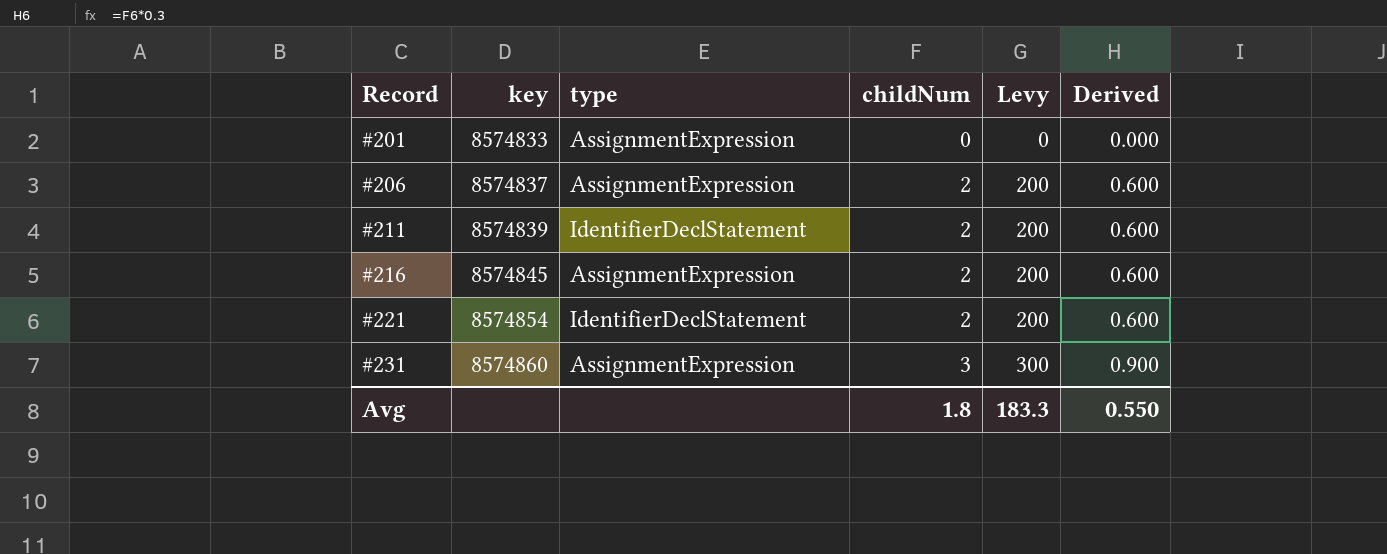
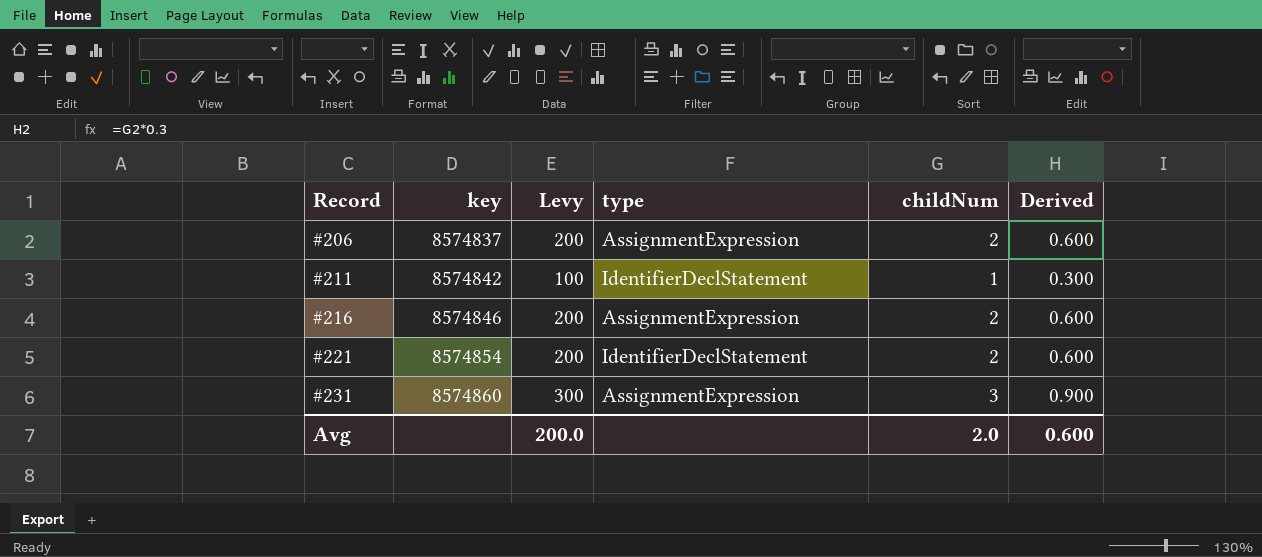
column Levy | position: 5 -> 3
row #201: 8574833 | AssignmentExpression | 0 | 0 | 0.000 -> none
#211 | key: 8574839 -> 8574842
#211 | Levy: 200 -> 100
#211 | childNum: 2 -> 1
#211 | Derived: 0.600 -> 0.300
#216 | key: 8574845 -> 8574846
Avg | Levy: 183.3 -> 200.0
Avg | childNum: 1.8 -> 2.0
Avg | Derived: 0.550 -> 0.600

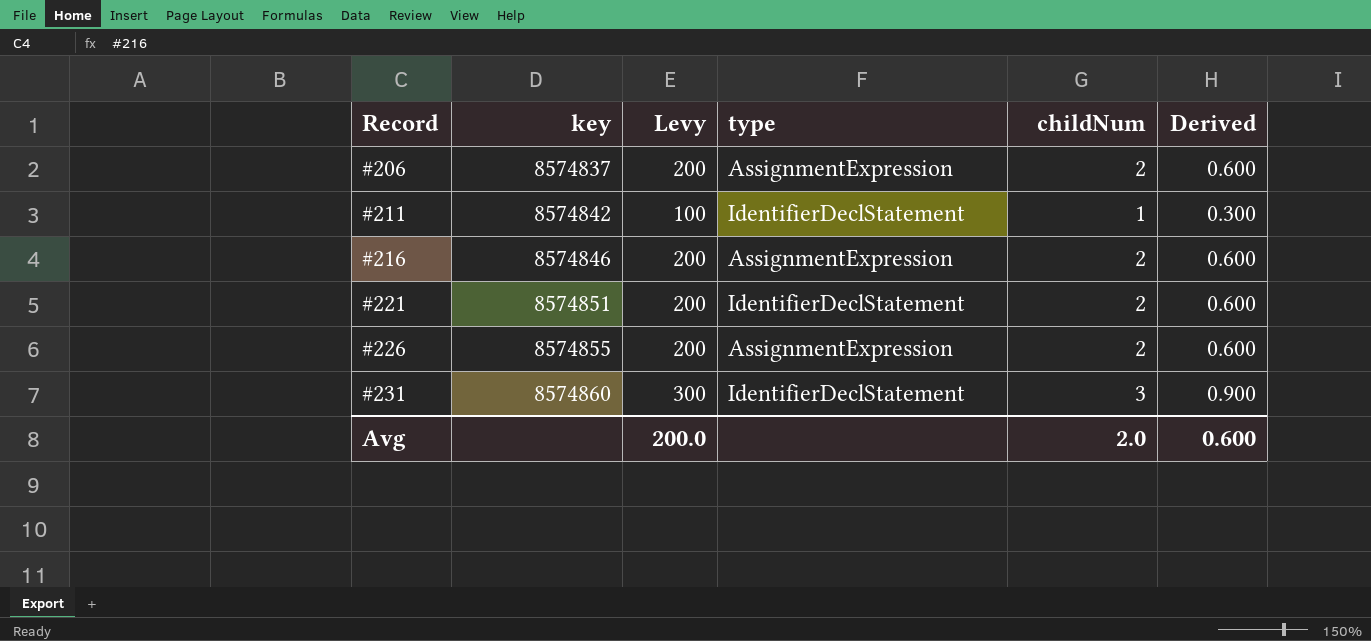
#221 | key: 8574854 -> 8574851
row #226: none -> 8574855 | 200 | AssignmentExpression | 2 | 0.600
#231 | type: AssignmentExpression -> IdentifierDeclStatement

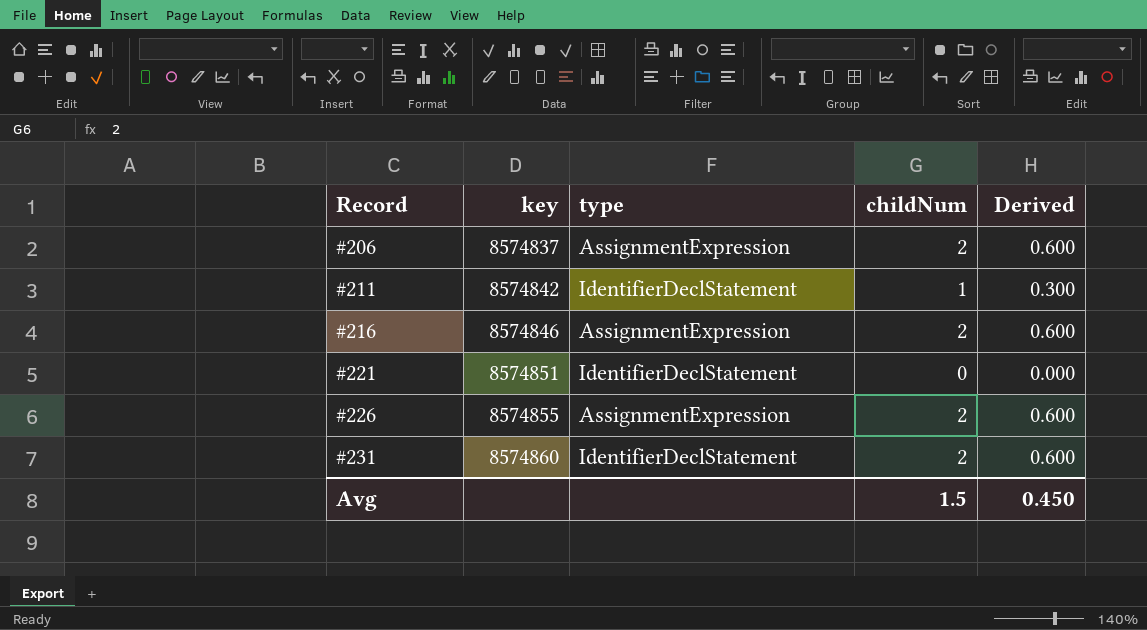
column Levy | formula: [childNum] * 100 -> none
#221 | childNum: 2 -> 0
#221 | Derived: 0.600 -> 0.000
#231 | childNum: 3 -> 2
#231 | Derived: 0.900 -> 0.600
Avg | childNum: 2.0 -> 1.5
Avg | Derived: 0.600 -> 0.450

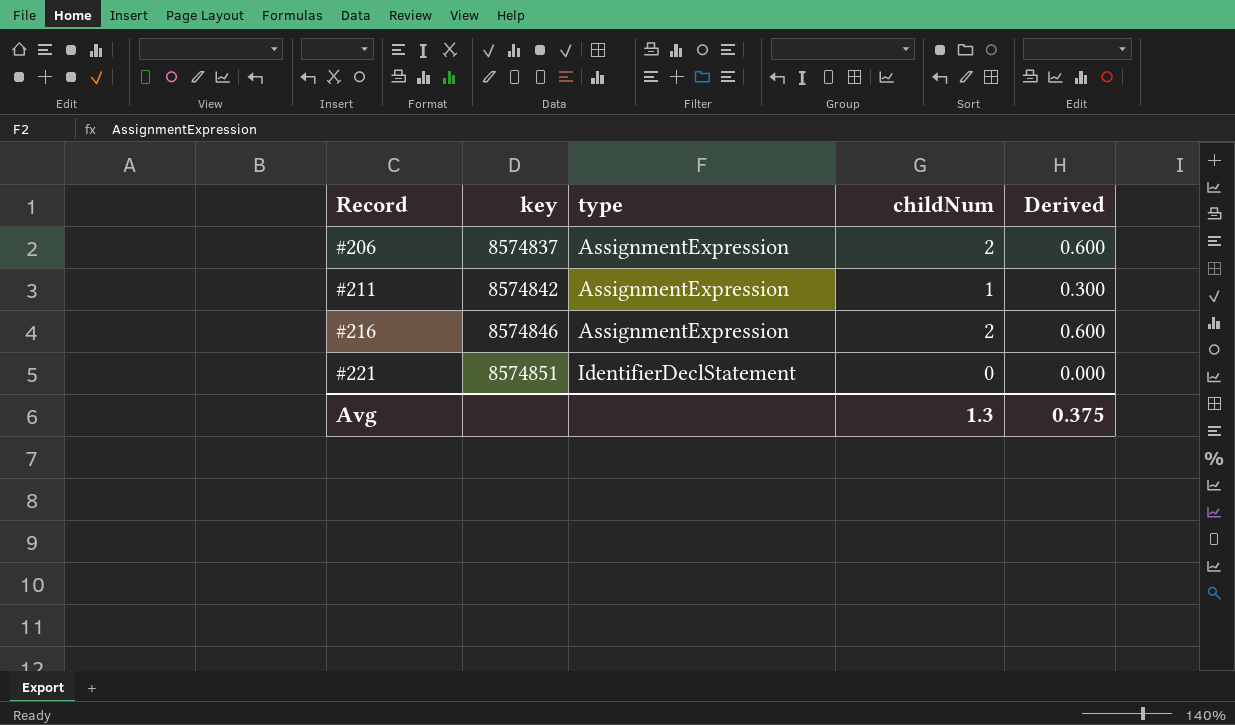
row #226: 8574855 | AssignmentExpression | 2 | 0.600 -> none
row #231: 8574860 | IdentifierDeclStatement | 2 | 0.600 -> none
#211 | type: IdentifierDeclStatement -> AssignmentExpression
Avg | childNum: 1.5 -> 1.3
Avg | Derived: 0.450 -> 0.375

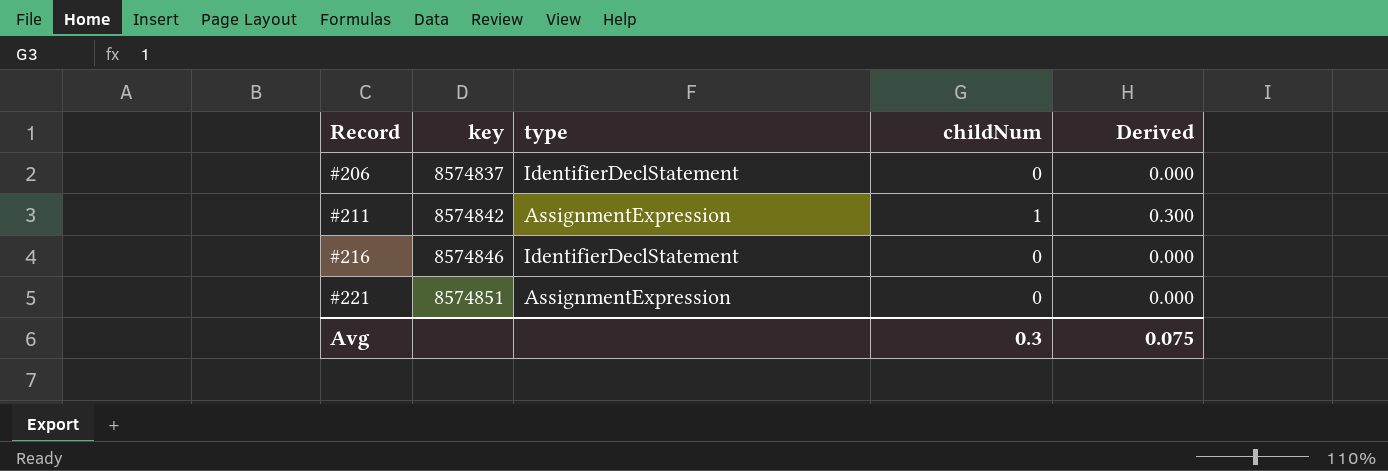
#206 | type: AssignmentExpression -> IdentifierDeclStatement
#206 | childNum: 2 -> 0
#206 | Derived: 0.600 -> 0.000
#216 | type: AssignmentExpression -> IdentifierDeclStatement
#216 | childNum: 2 -> 0
#216 | Derived: 0.600 -> 0.000
#221 | type: IdentifierDeclStatement -> AssignmentExpression
Avg | childNum: 1.3 -> 0.3
Avg | Derived: 0.375 -> 0.075

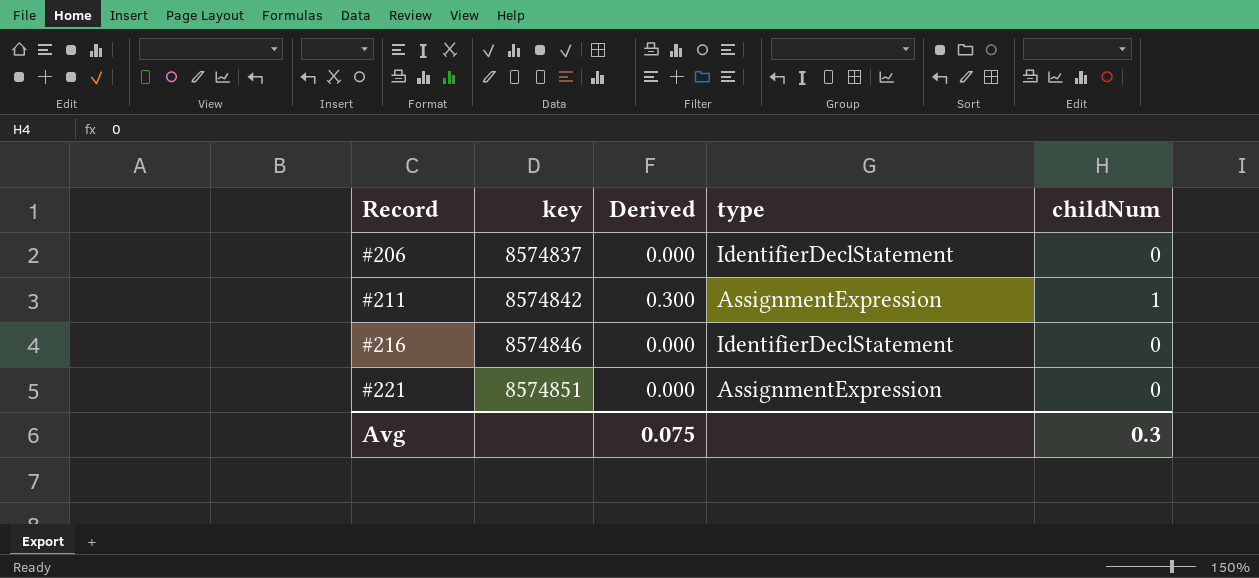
column Derived | position: 5 -> 3

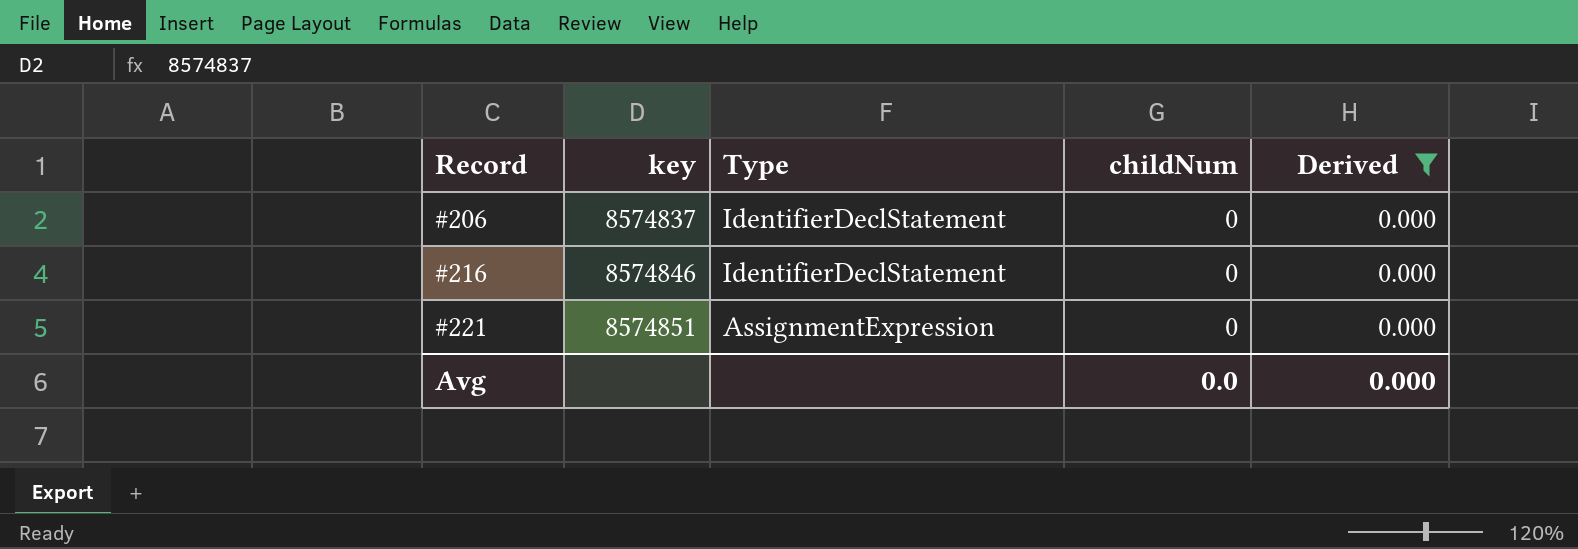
filter: none -> Derived = 0.000
column name: type -> Type
column Derived | position: 3 -> 5
Avg | childNum: 0.3 -> 0.0
Avg | Derived: 0.075 -> 0.000

